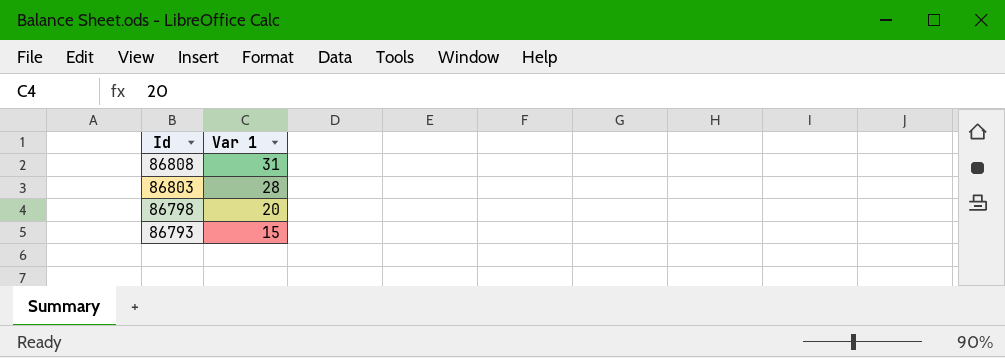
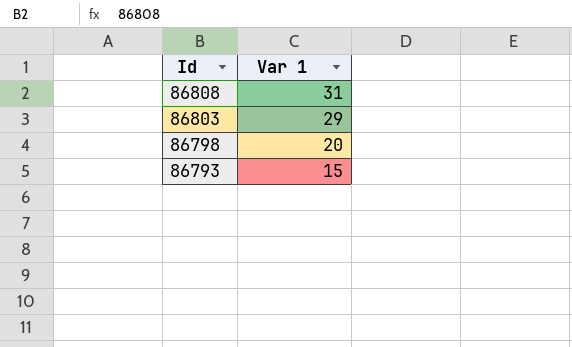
86803 | Var 1: 28 -> 29

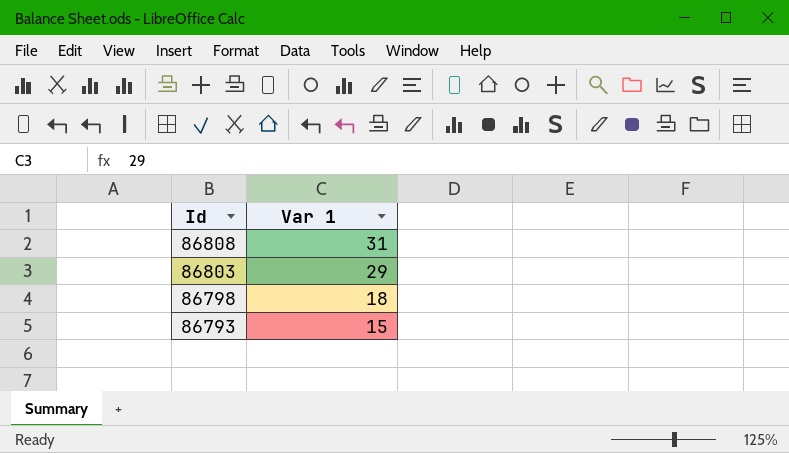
86798 | Var 1: 20 -> 18

